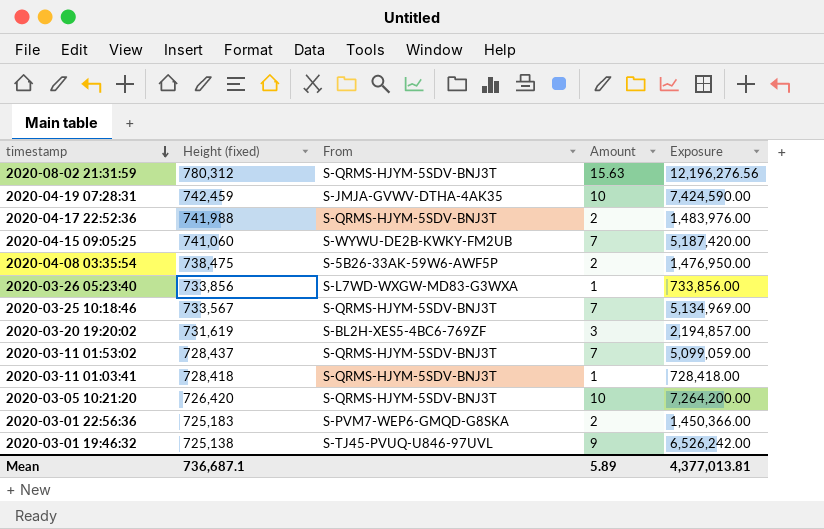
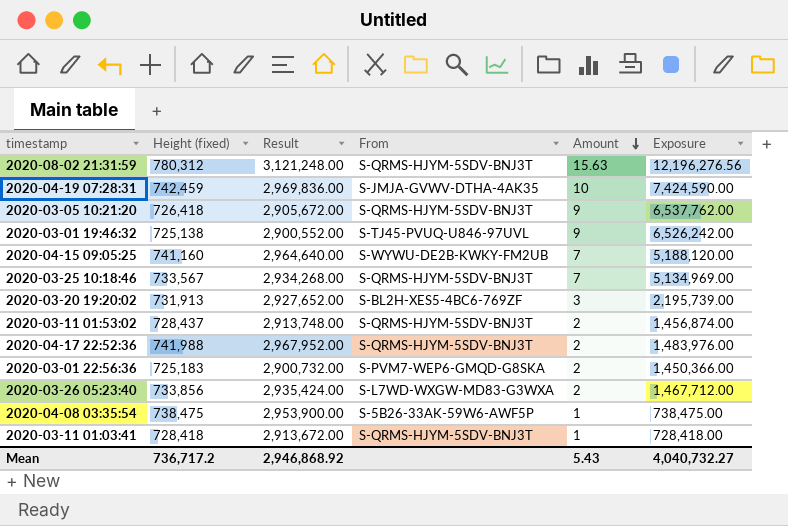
row order: timestamp descending -> Amount descending
column Result | formula: none -> [Height (fixed)] * 4
2020-03-05 10:21:20 | Height (fixed): 726,420 -> 726,418
2020-03-05 10:21:20 | Amount: 10 -> 9
2020-03-05 10:21:20 | Exposure: 7,264,200.00 -> 6,537,762.00
2020-04-15 09:05:25 | Height (fixed): 741,060 -> 741,160
2020-04-15 09:05:25 | Exposure: 5,187,420.00 -> 5,188,120.00
2020-03-20 19:20:02 | Height (fixed): 731,619 -> 731,913
2020-03-20 19:20:02 | Exposure: 2,194,857.00 -> 2,195,739.00
2020-03-11 01:53:02 | Amount: 7 -> 2
2020-03-11 01:53:02 | Exposure: 5,099,059.00 -> 1,456,874.00
2020-03-26 05:23:40 | Amount: 1 -> 2
2020-03-26 05:23:40 | Exposure: 733,856.00 -> 1,467,712.00
2020-04-08 03:35:54 | Amount: 2 -> 1
2020-04-08 03:35:54 | Exposure: 1,476,950.00 -> 738,475.00
Mean | Height (fixed): 736,687.1 -> 736,717.2
Mean | Amount: 5.89 -> 5.43
Mean | Exposure: 4,377,013.81 -> 4,040,732.27

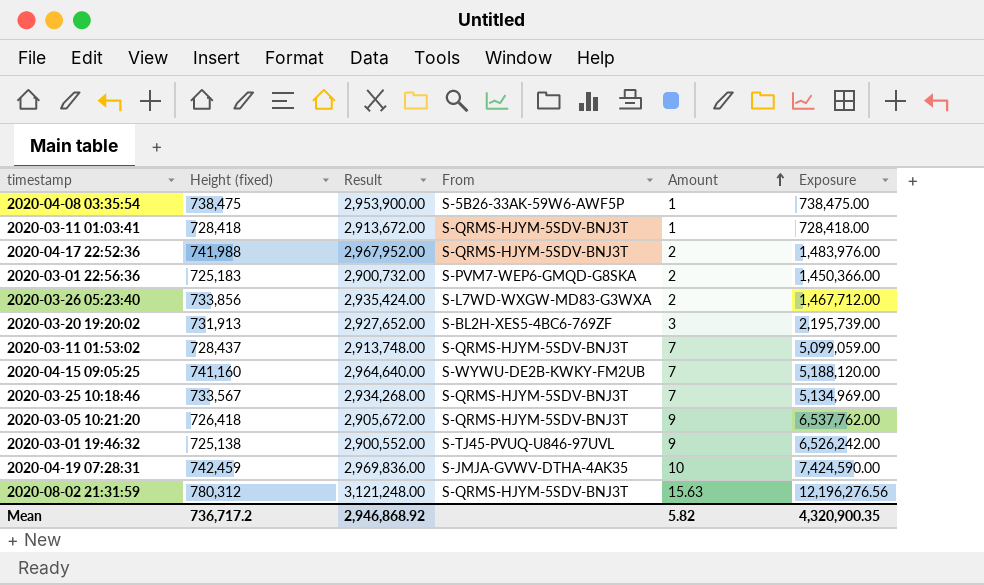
row order: Amount descending -> Amount ascending
2020-03-11 01:53:02 | Amount: 2 -> 7
2020-03-11 01:53:02 | Exposure: 1,456,874.00 -> 5,099,059.00
Mean | Amount: 5.43 -> 5.82
Mean | Exposure: 4,040,732.27 -> 4,320,900.35

